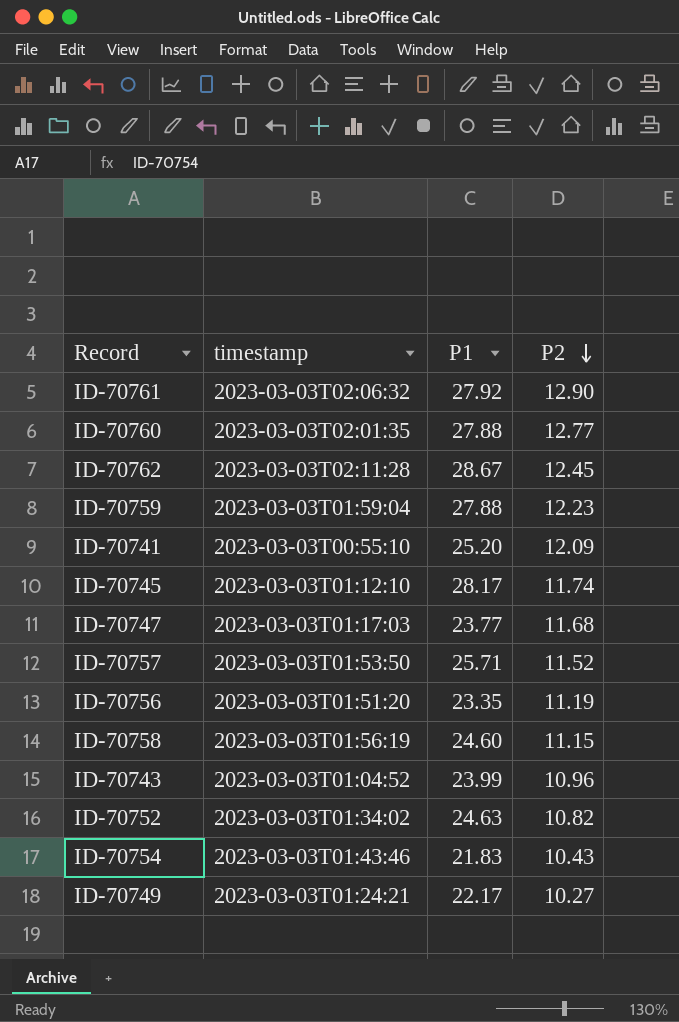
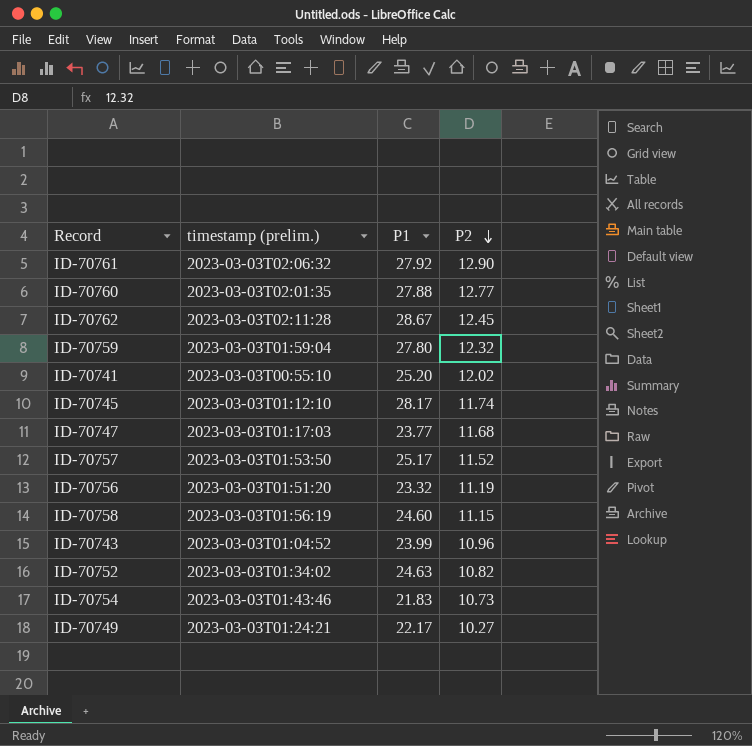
column name: timestamp -> timestamp (prelim.)
ID-70759 | P1: 27.88 -> 27.80
ID-70759 | P2: 12.23 -> 12.32
ID-70741 | P2: 12.09 -> 12.02
ID-70757 | P1: 25.71 -> 25.17
ID-70756 | P1: 23.35 -> 23.32
ID-70754 | P2: 10.43 -> 10.73

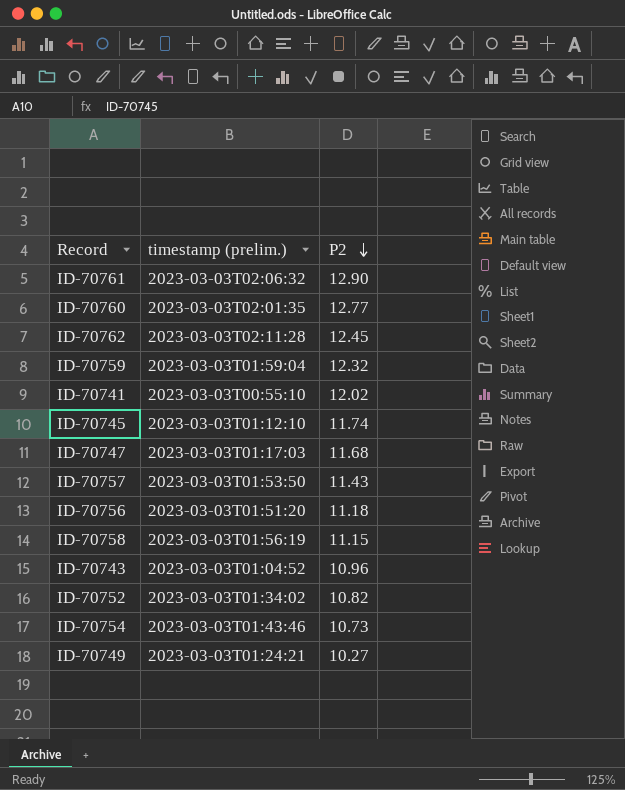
column P1 | position: 3 -> none
ID-70757 | P2: 11.52 -> 11.43
ID-70756 | P2: 11.19 -> 11.18

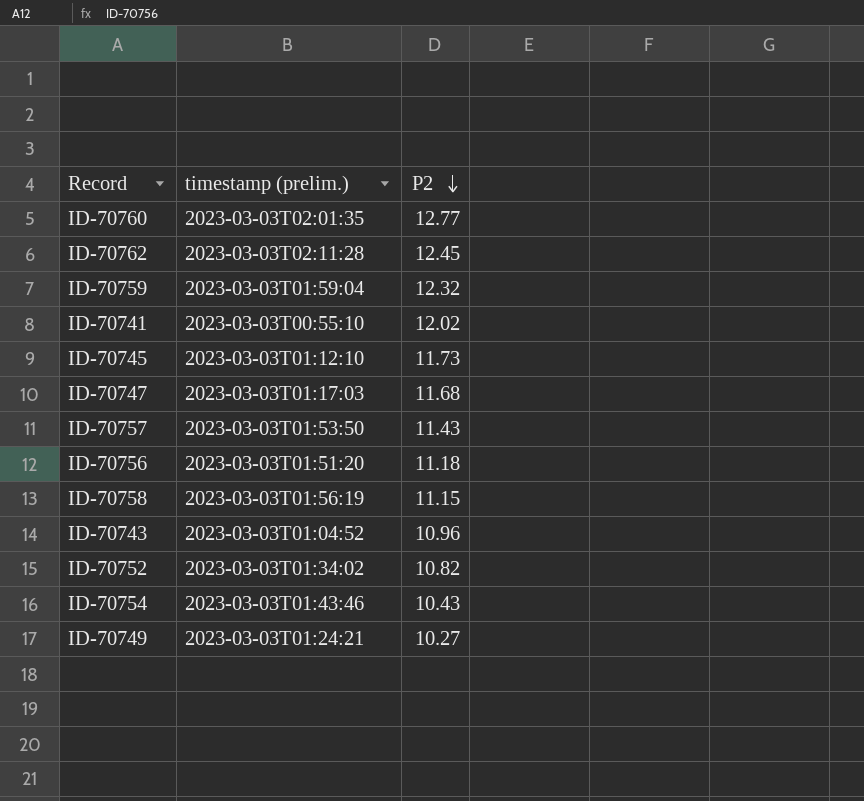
row ID-70761: 2023-03-03T02:06:32 | 12.90 -> none
ID-70745 | P2: 11.74 -> 11.73
ID-70754 | P2: 10.73 -> 10.43

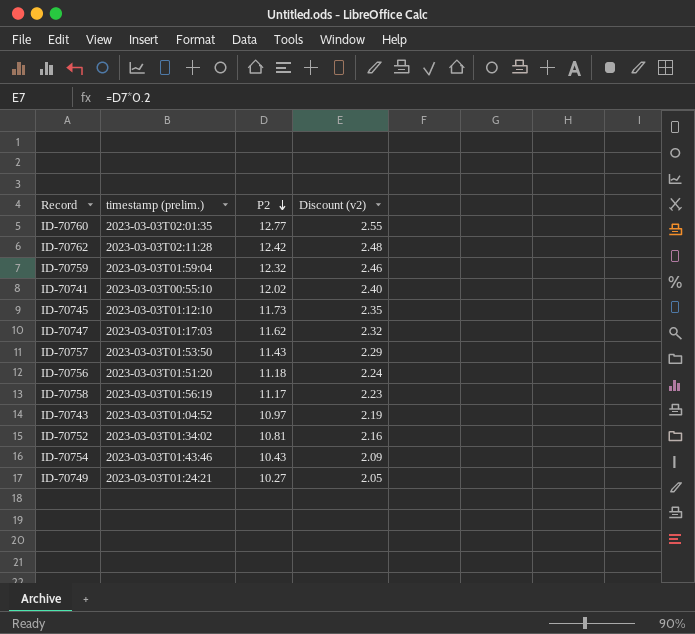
column Discount (v2) | formula: none -> [P2] * 0.2
ID-70762 | P2: 12.45 -> 12.42
ID-70747 | P2: 11.68 -> 11.62
ID-70758 | P2: 11.15 -> 11.17
ID-70743 | P2: 10.96 -> 10.97
ID-70752 | P2: 10.82 -> 10.81

